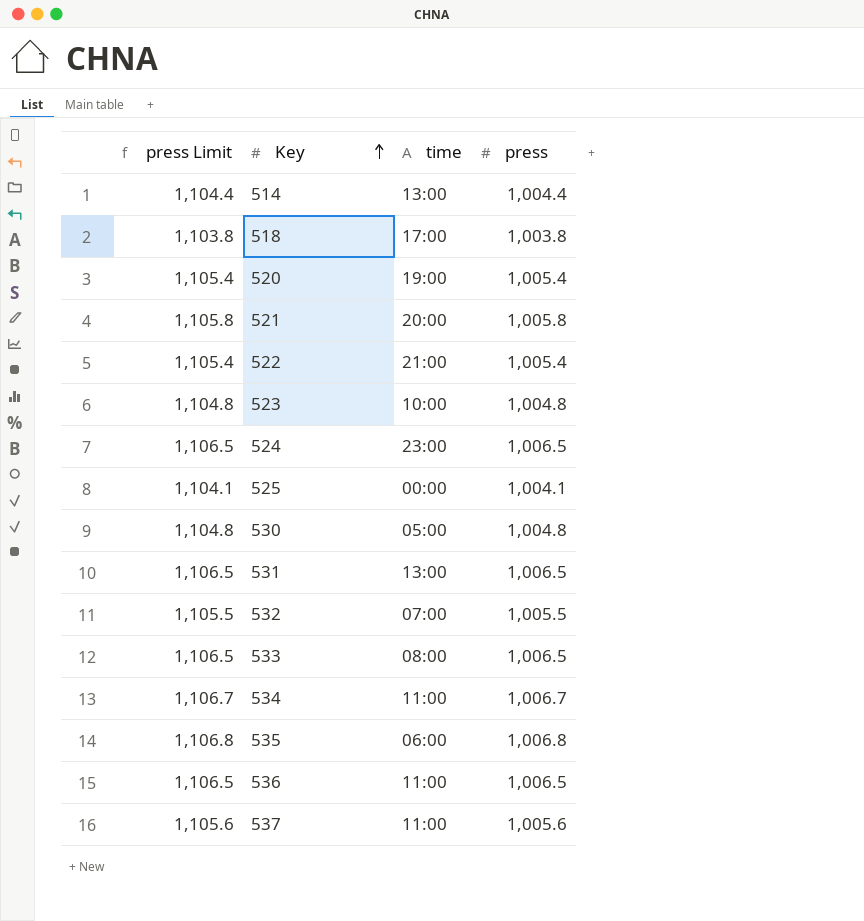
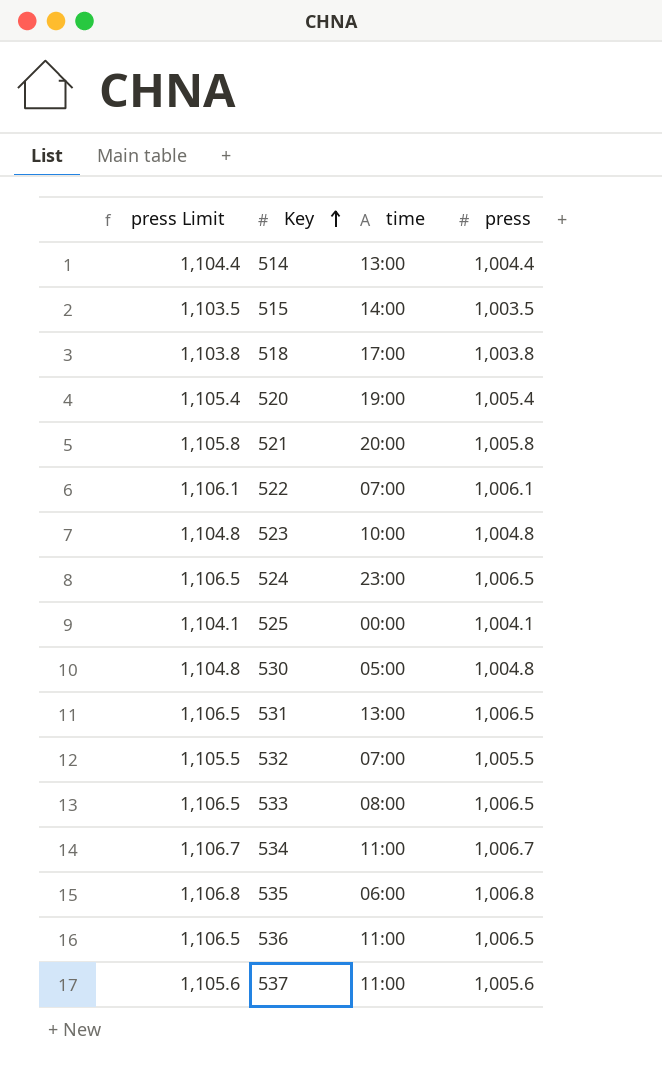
row 515: none -> 1,103.5 | 14:00 | 1,003.5
522 | press Limit: 1,105.4 -> 1,106.1
522 | time: 21:00 -> 07:00
522 | press: 1,005.4 -> 1,006.1

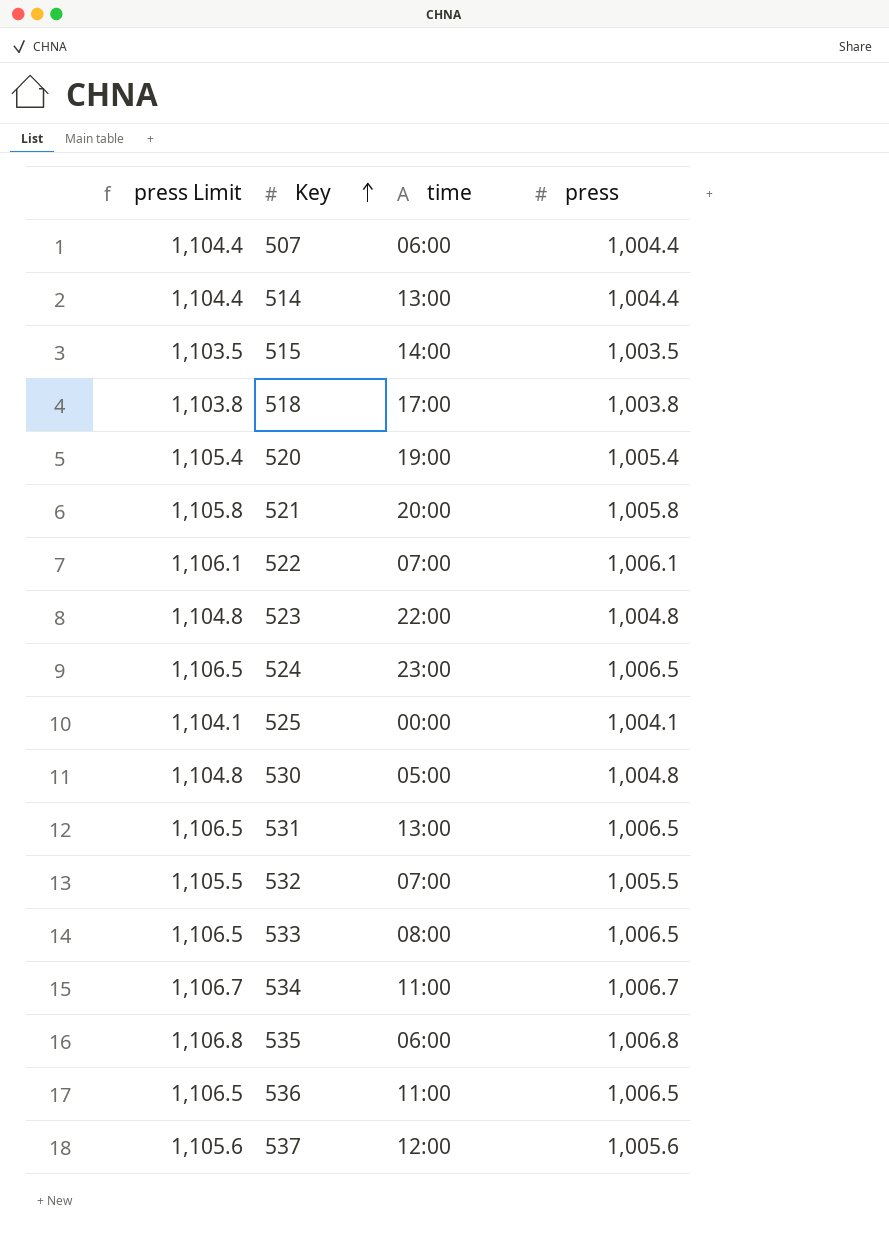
row 507: none -> 1,104.4 | 06:00 | 1,004.4
523 | time: 10:00 -> 22:00
537 | time: 11:00 -> 12:00

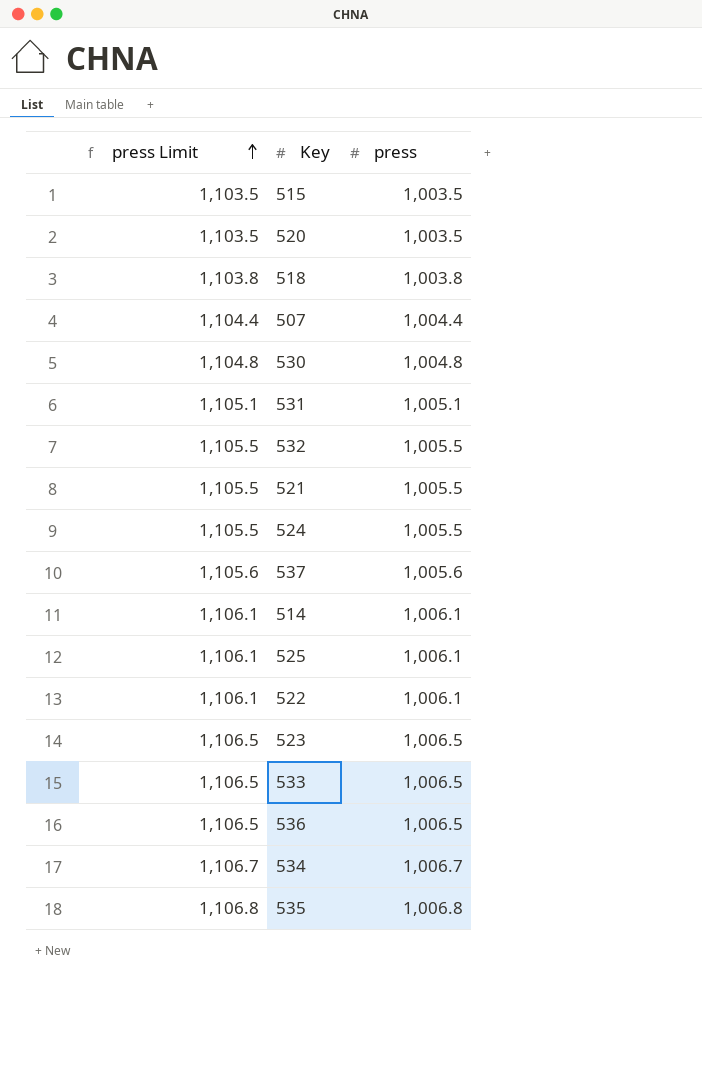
row order: Key ascending -> press Limit ascending
column time | position: 3 -> none
520 | press Limit: 1,105.4 -> 1,103.5
520 | press: 1,005.4 -> 1,003.5
531 | press Limit: 1,106.5 -> 1,105.1
531 | press: 1,006.5 -> 1,005.1
521 | press Limit: 1,105.8 -> 1,105.5
521 | press: 1,005.8 -> 1,005.5
524 | press Limit: 1,106.5 -> 1,105.5
524 | press: 1,006.5 -> 1,005.5
514 | press Limit: 1,104.4 -> 1,106.1
514 | press: 1,004.4 -> 1,006.1
525 | press Limit: 1,104.1 -> 1,106.1
525 | press: 1,004.1 -> 1,006.1
523 | press Limit: 1,104.8 -> 1,106.5
523 | press: 1,004.8 -> 1,006.5

